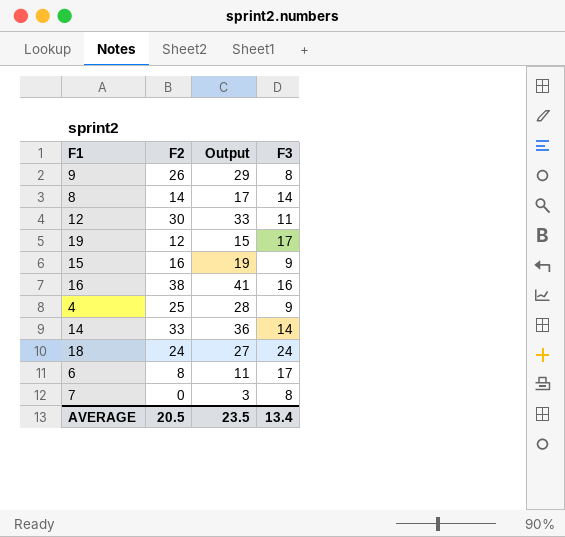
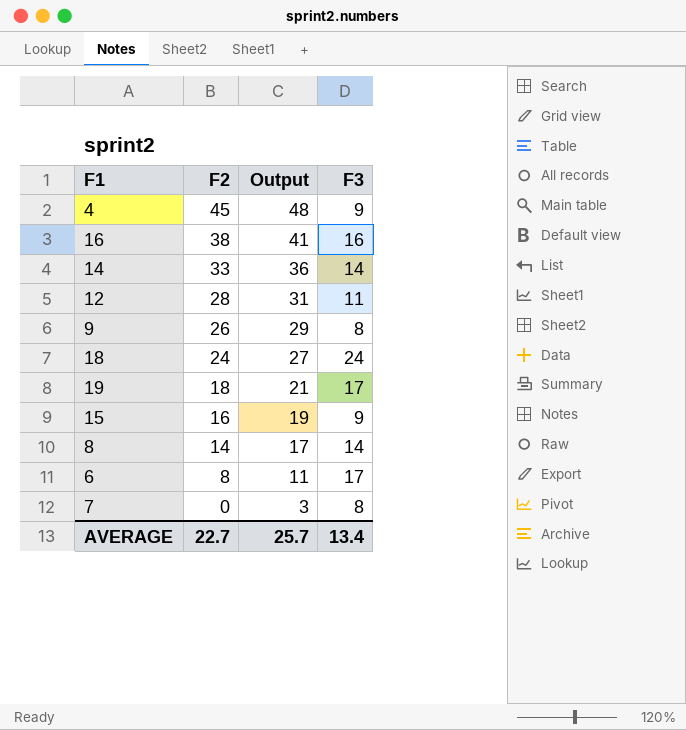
row order: none -> F2 descending
4 | F2: 25 -> 45
4 | Output: 28 -> 48
12 | F2: 30 -> 28
12 | Output: 33 -> 31
19 | F2: 12 -> 18
19 | Output: 15 -> 21
AVERAGE | F2: 20.5 -> 22.7
AVERAGE | Output: 23.5 -> 25.7

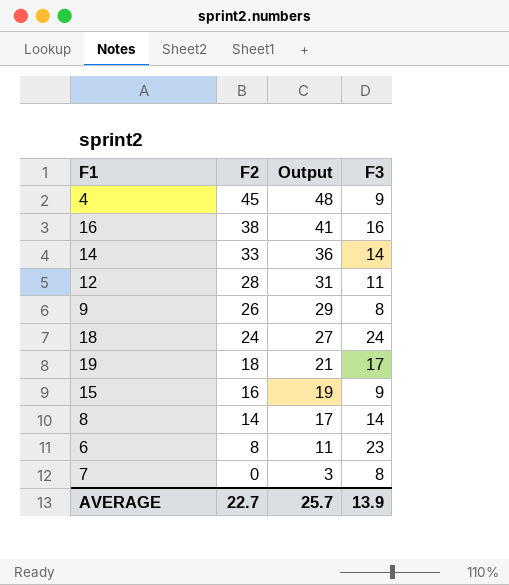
6 | F3: 17 -> 23
AVERAGE | F3: 13.4 -> 13.9

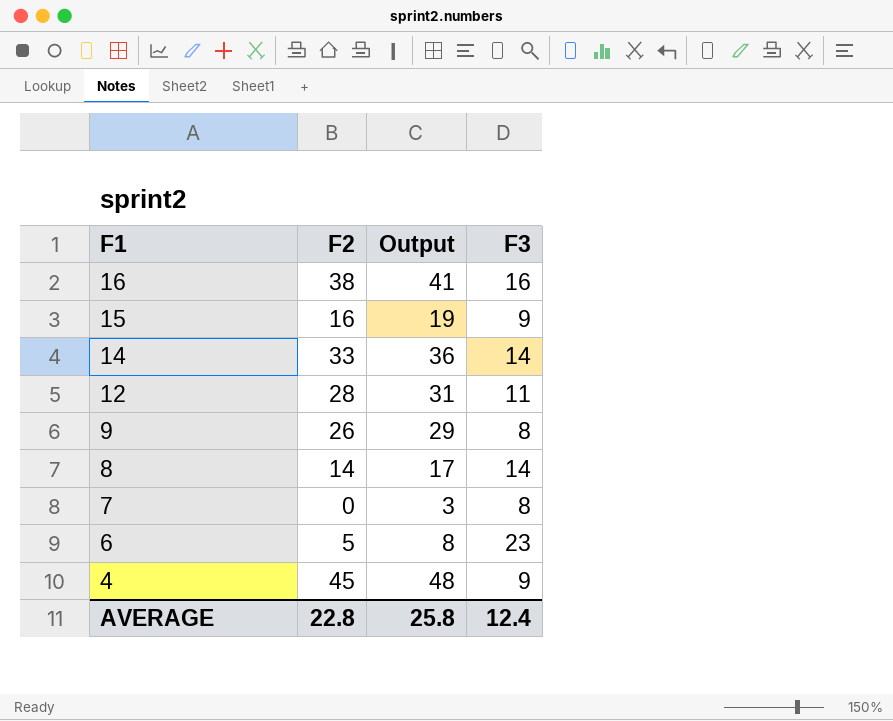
row order: F2 descending -> F1 descending
row 18: 24 | 27 | 24 -> none
row 19: 18 | 21 | 17 -> none
6 | F2: 8 -> 5
6 | Output: 11 -> 8
AVERAGE | F2: 22.7 -> 22.8
AVERAGE | Output: 25.7 -> 25.8
AVERAGE | F3: 13.9 -> 12.4

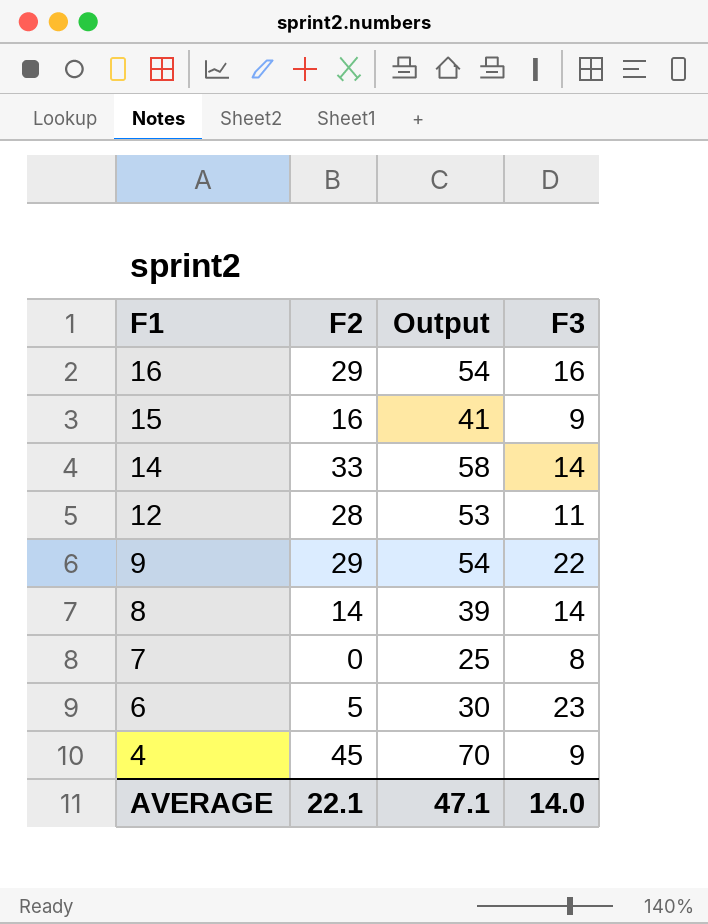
column Output | formula: [F2] + 3 -> [F2] + 25
16 | F2: 38 -> 29
9 | F2: 26 -> 29
9 | F3: 8 -> 22
AVERAGE | F2: 22.8 -> 22.1
AVERAGE | Output: 25.8 -> 47.1
AVERAGE | F3: 12.4 -> 14.0

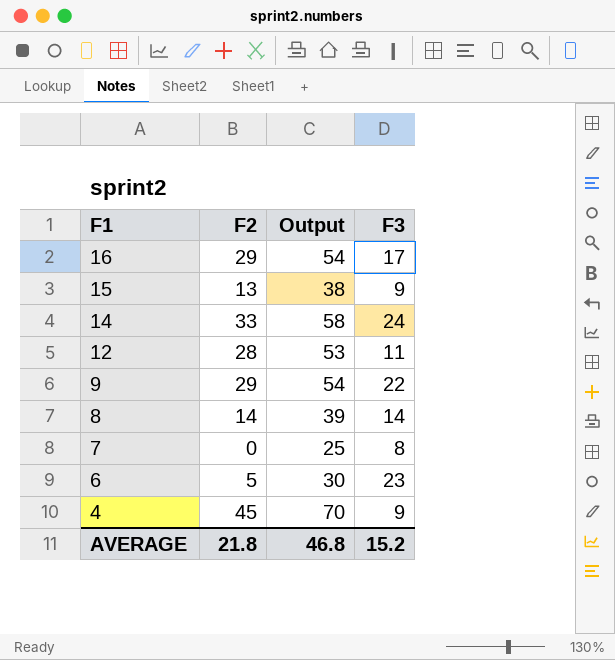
16 | F3: 16 -> 17
15 | F2: 16 -> 13
15 | Output: 41 -> 38
14 | F3: 14 -> 24
AVERAGE | F2: 22.1 -> 21.8
AVERAGE | Output: 47.1 -> 46.8
AVERAGE | F3: 14.0 -> 15.2

